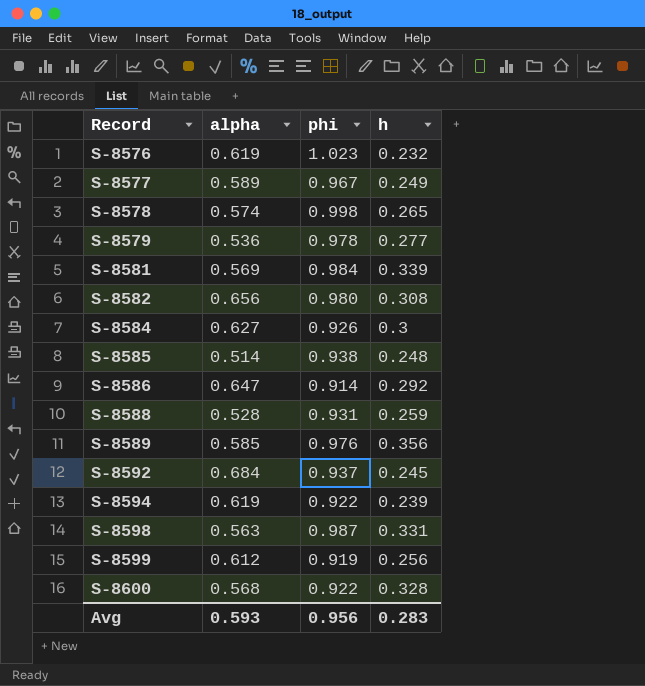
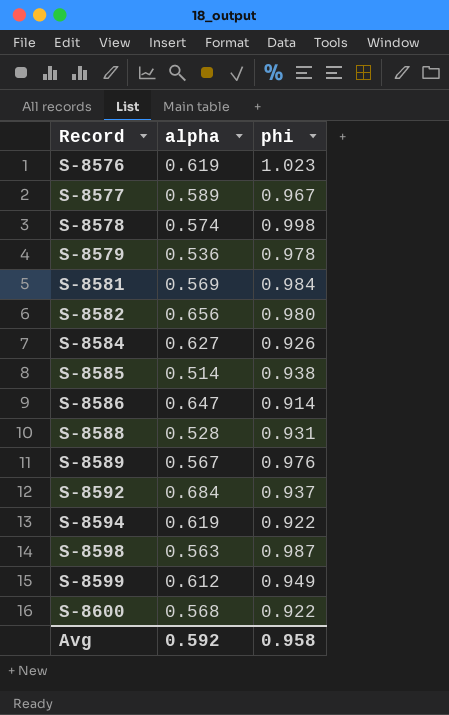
column h | position: 4 -> none
S-8589 | alpha: 0.585 -> 0.567
S-8599 | phi: 0.919 -> 0.949
Avg | alpha: 0.593 -> 0.592
Avg | phi: 0.956 -> 0.958

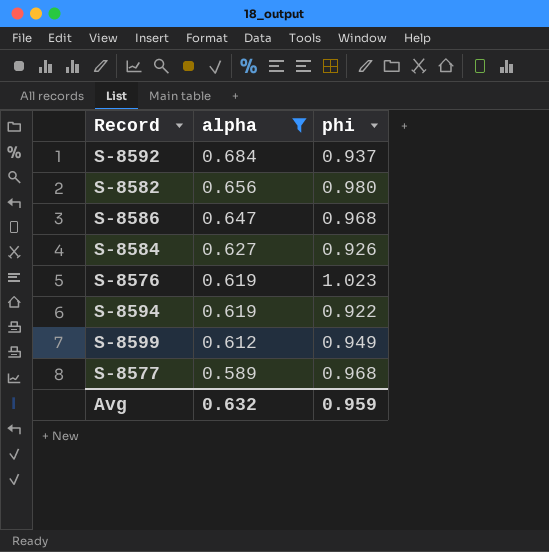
filter: none -> alpha >= 0.589
row order: Record ascending -> alpha descending
S-8586 | phi: 0.914 -> 0.968
S-8577 | phi: 0.967 -> 0.968
Avg | alpha: 0.592 -> 0.632
Avg | phi: 0.958 -> 0.959

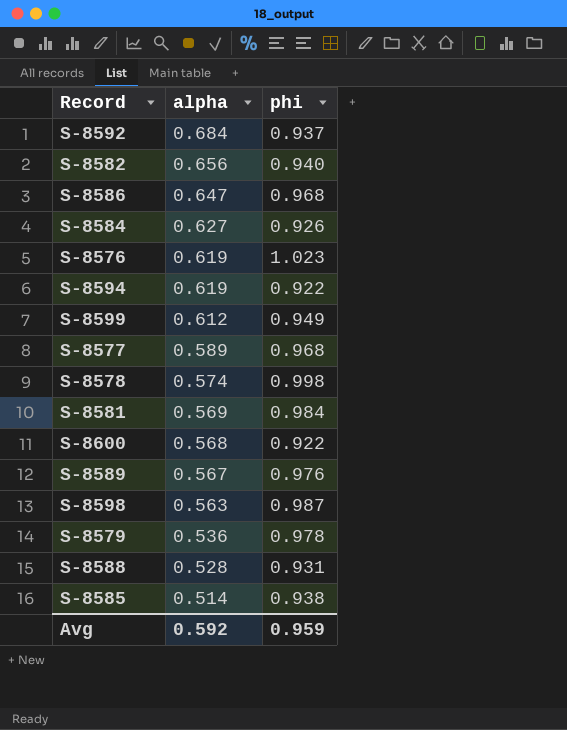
filter: alpha >= 0.589 -> none
S-8582 | phi: 0.980 -> 0.940
Avg | alpha: 0.632 -> 0.592

